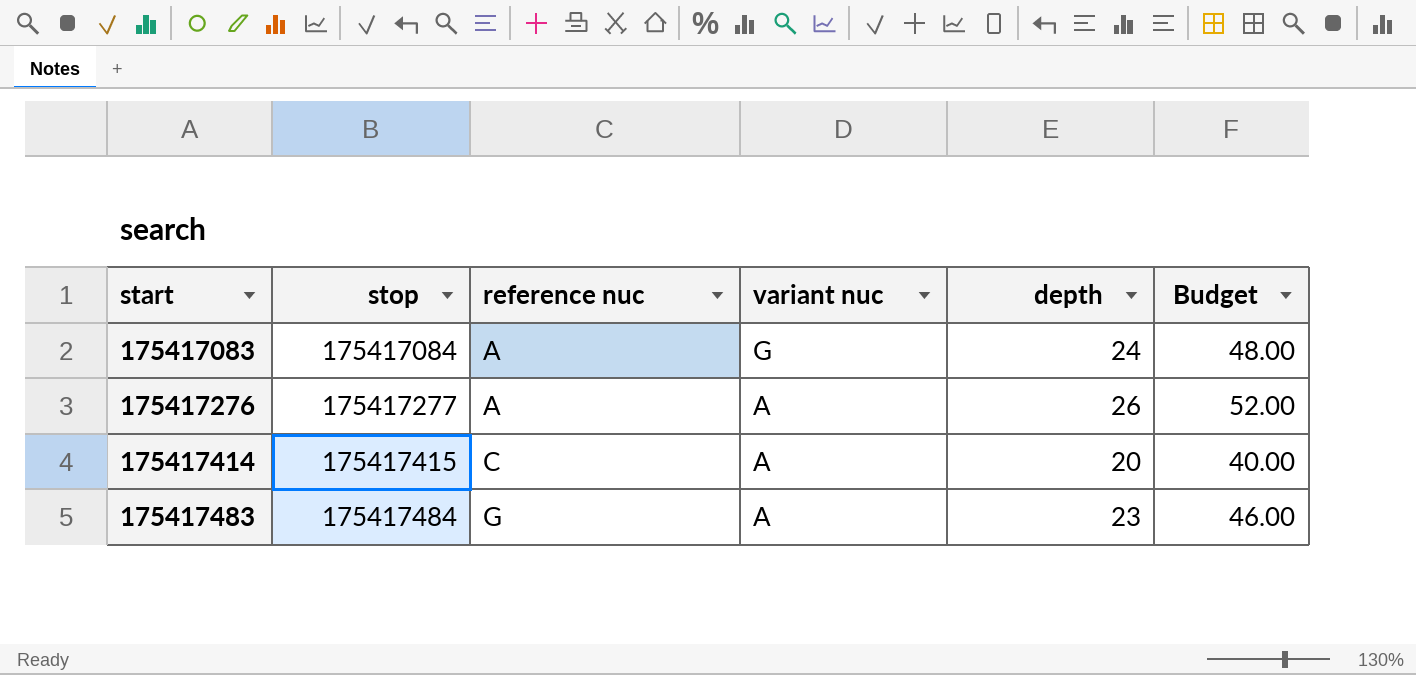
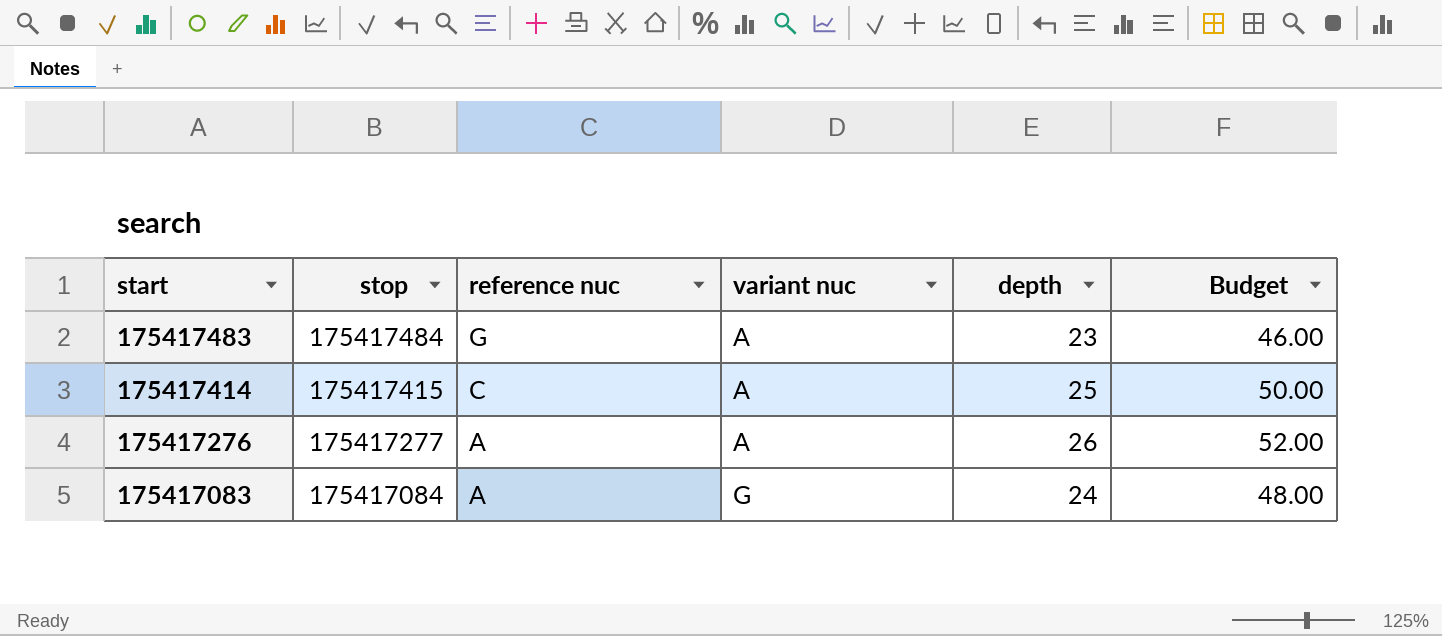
row order: start ascending -> start descending
175417414 | depth: 20 -> 25
175417414 | Budget: 40.00 -> 50.00

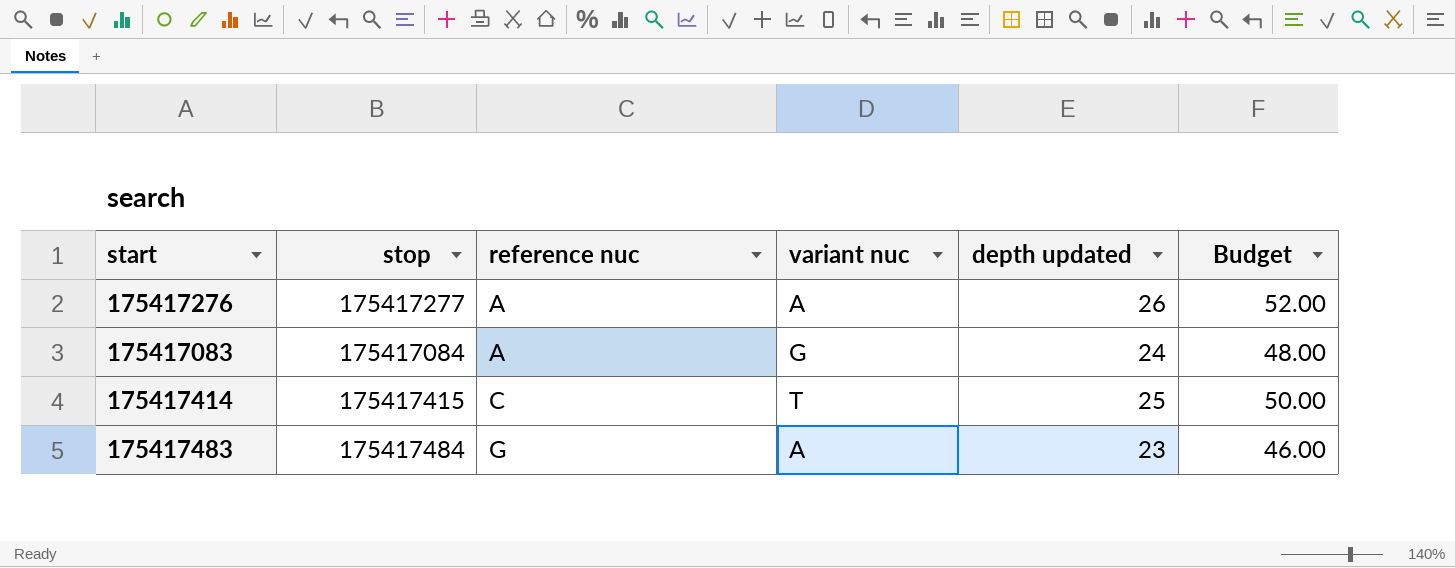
row order: start descending -> reference nuc ascending
column name: depth -> depth updated
175417414 | variant nuc: A -> T

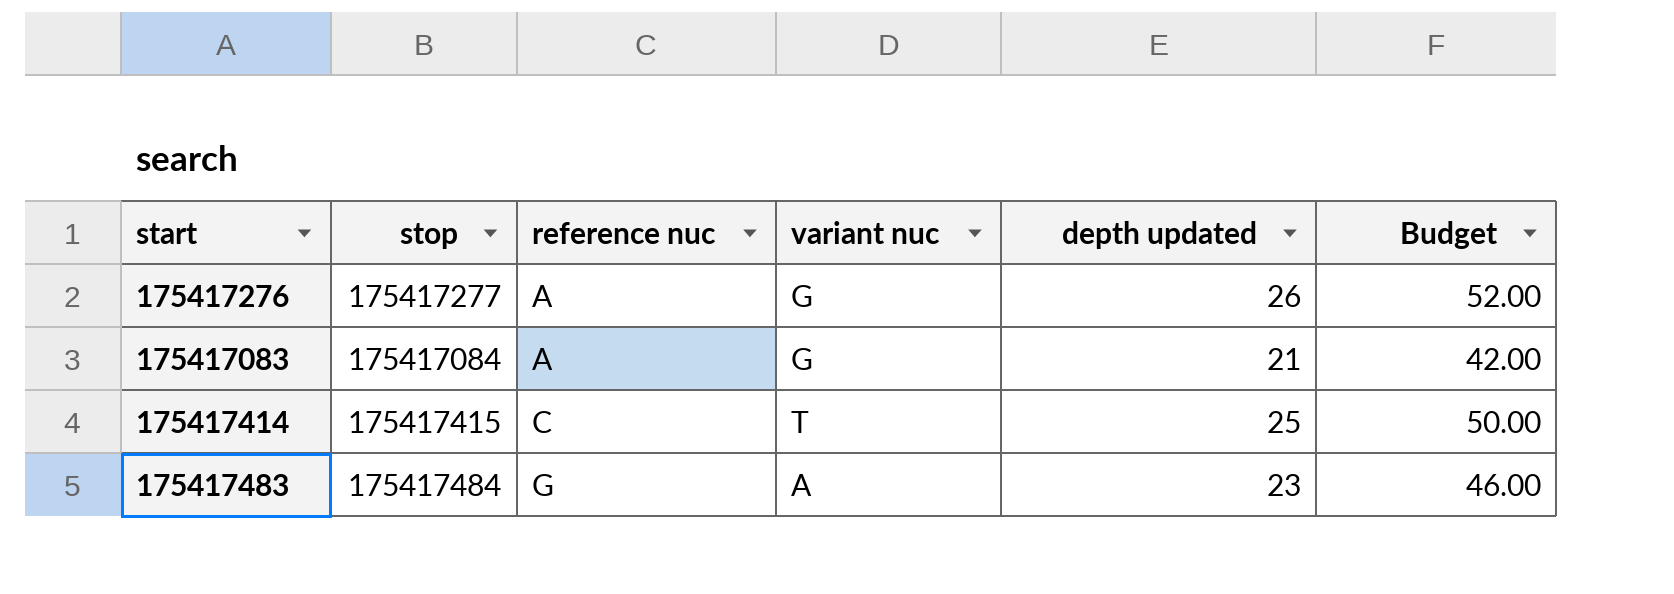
175417276 | variant nuc: A -> G
175417083 | depth updated: 24 -> 21
175417083 | Budget: 48.00 -> 42.00

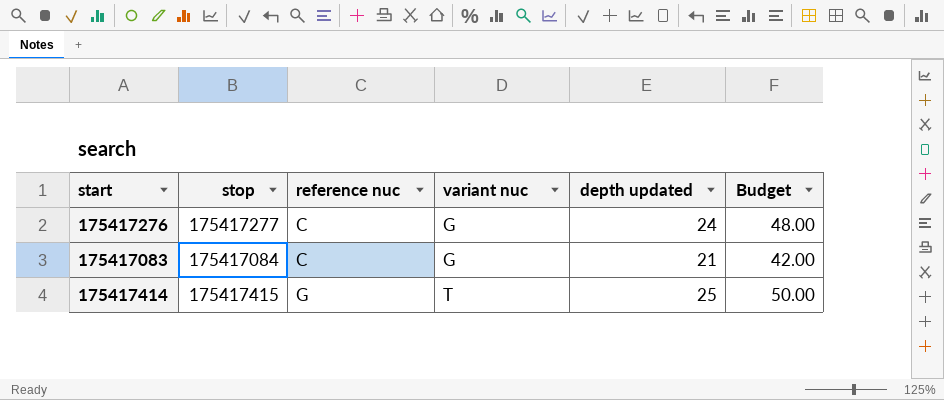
row 175417483: 175417484 | G | A | 23 | 46.00 -> none
175417276 | reference nuc: A -> C
175417276 | depth updated: 26 -> 24
175417276 | Budget: 52.00 -> 48.00
175417083 | reference nuc: A -> C
175417414 | reference nuc: C -> G

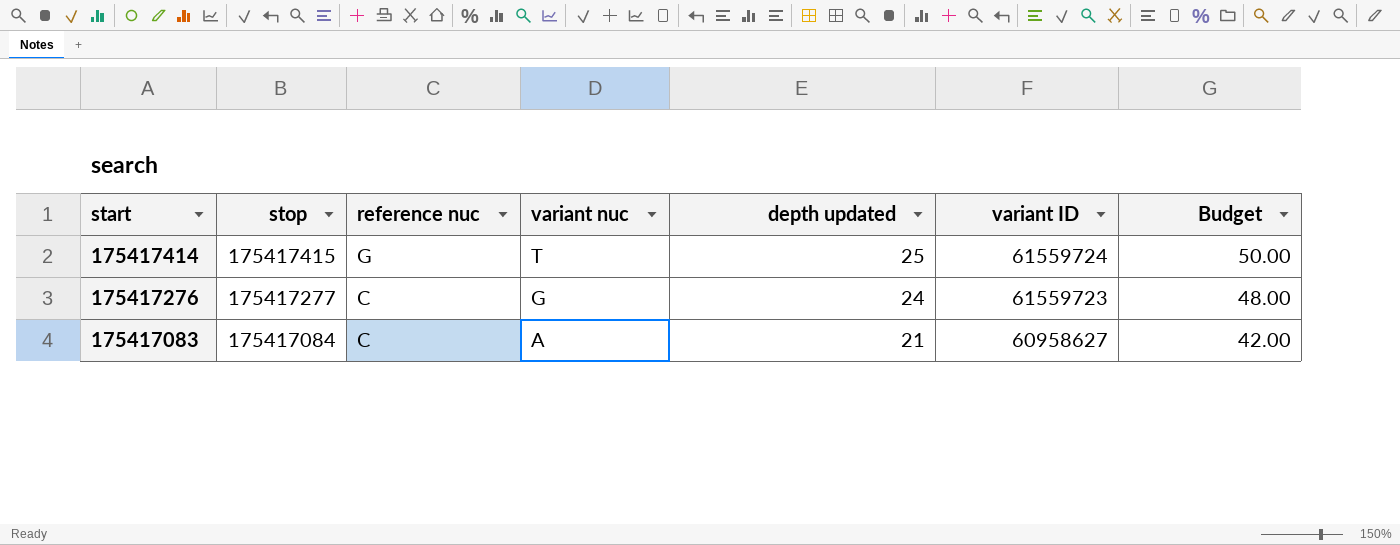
row order: reference nuc ascending -> start descending
column variant ID | position: none -> 6
175417083 | variant nuc: G -> A

